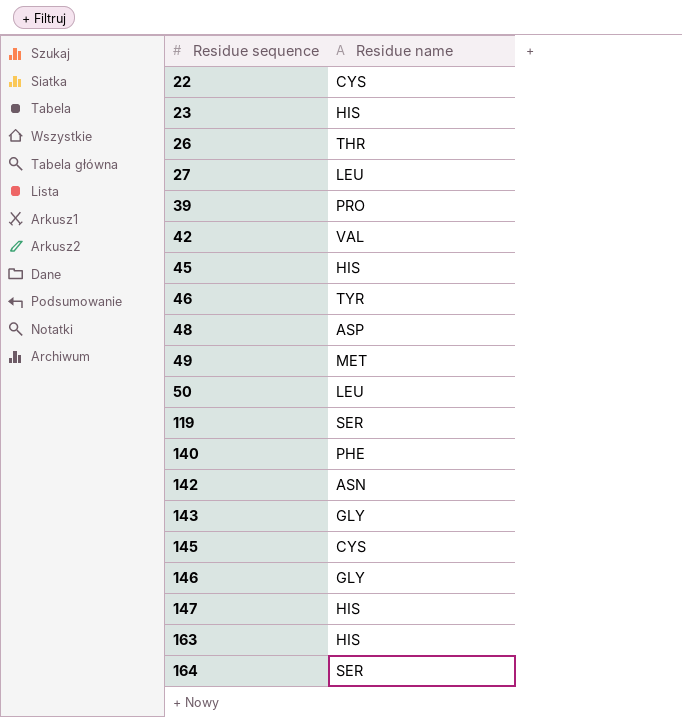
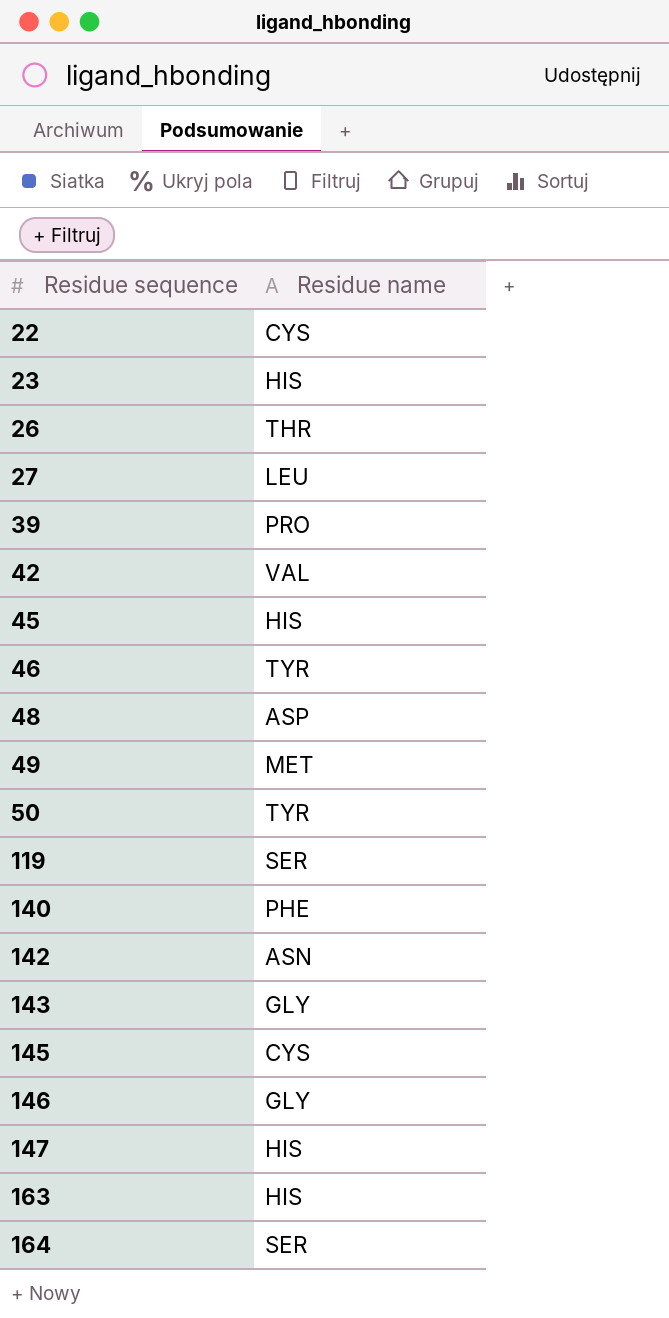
50 | Residue name: LEU -> TYR

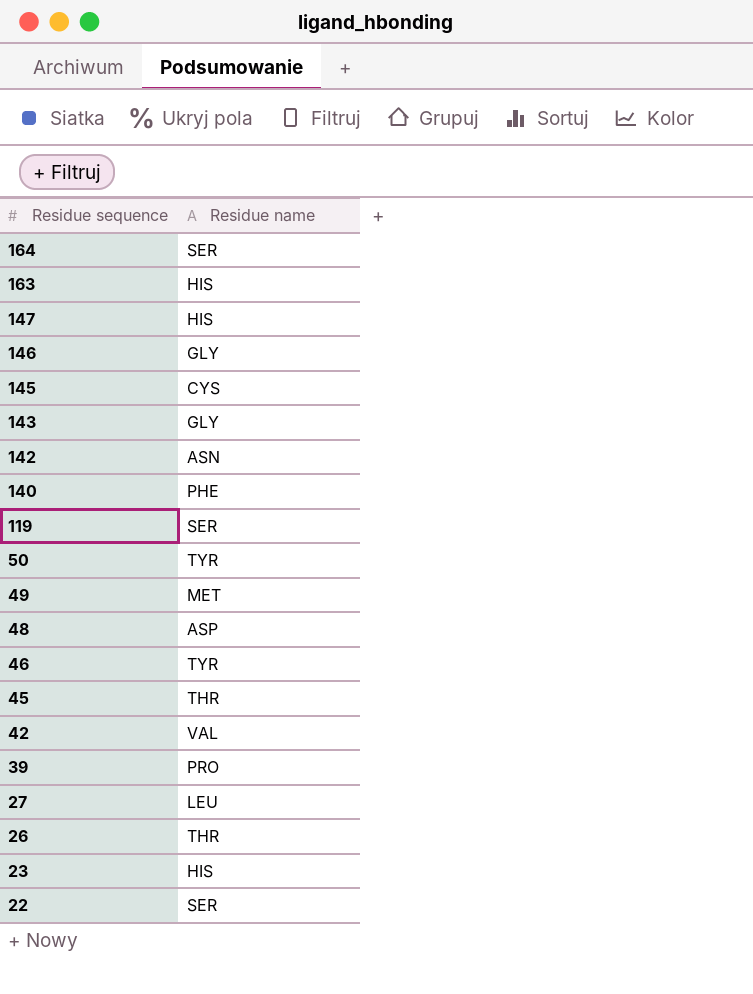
row order: Residue sequence ascending -> Residue sequence descending
45 | Residue name: HIS -> THR
22 | Residue name: CYS -> SER

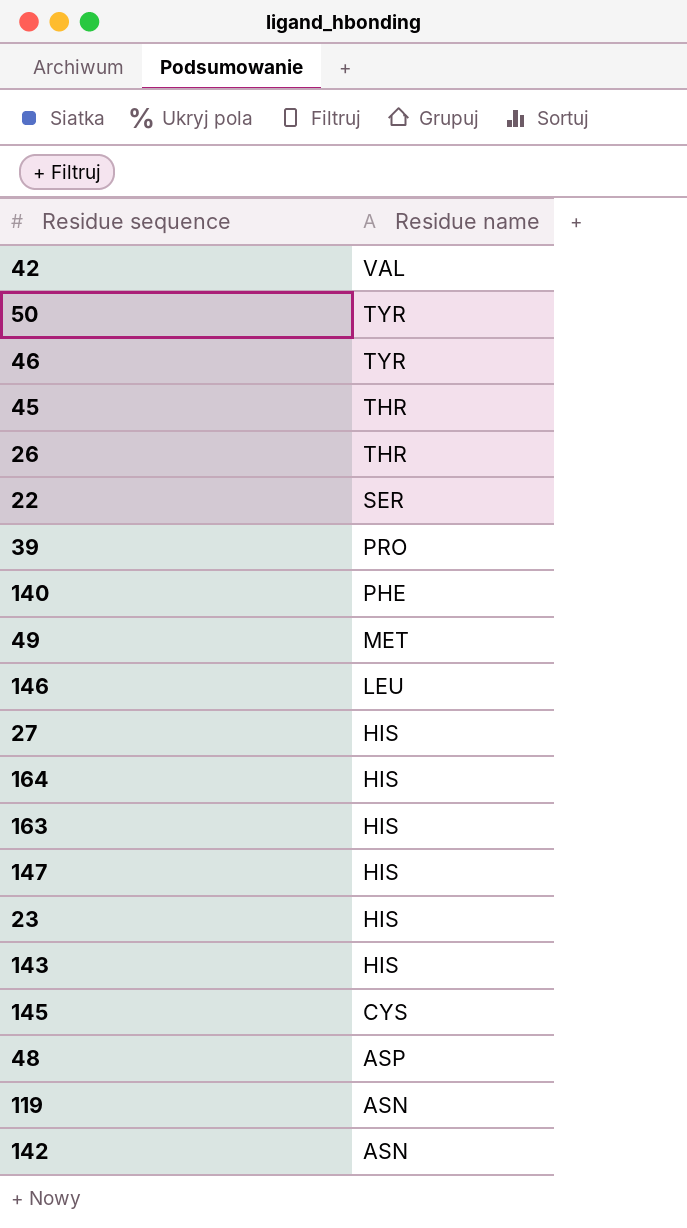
row order: Residue sequence descending -> Residue name descending
146 | Residue name: GLY -> LEU
27 | Residue name: LEU -> HIS
164 | Residue name: SER -> HIS
143 | Residue name: GLY -> HIS
119 | Residue name: SER -> ASN

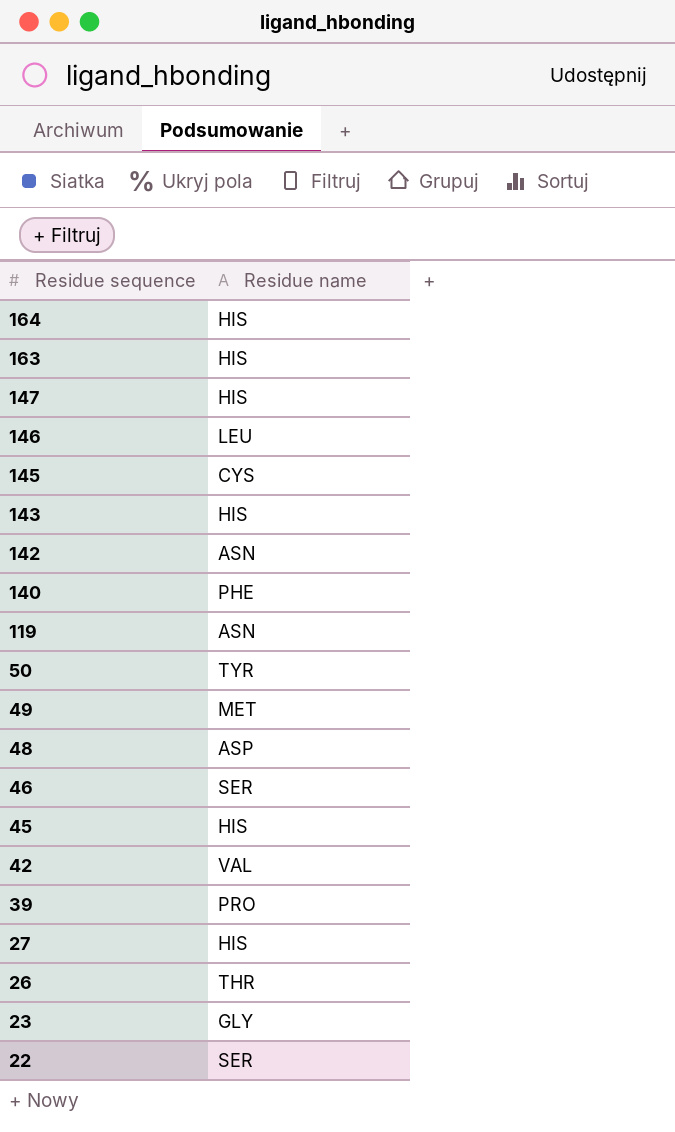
row order: Residue name descending -> Residue sequence descending
46 | Residue name: TYR -> SER
45 | Residue name: THR -> HIS
23 | Residue name: HIS -> GLY

